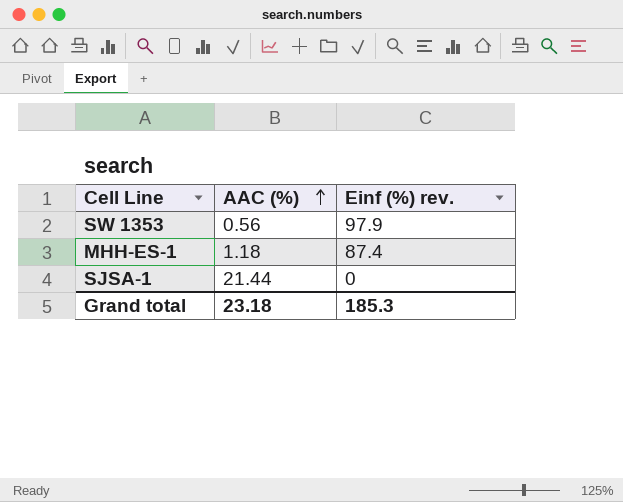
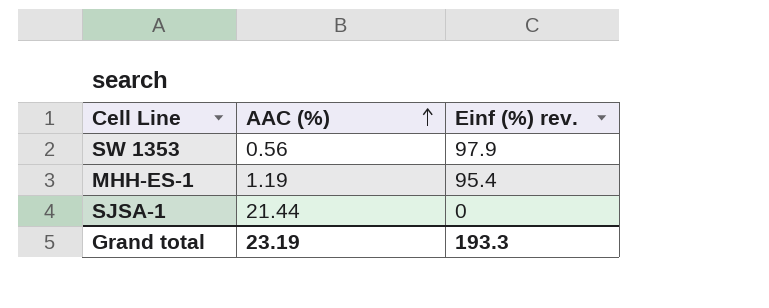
MHH-ES-1 | AAC (%): 1.18 -> 1.19
MHH-ES-1 | Einf (%) rev.: 87.4 -> 95.4
Grand total | AAC (%): 23.18 -> 23.19
Grand total | Einf (%) rev.: 185.3 -> 193.3

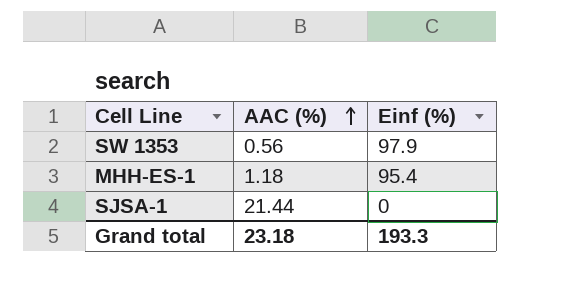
column name: Einf (%) rev. -> Einf (%)
MHH-ES-1 | AAC (%): 1.19 -> 1.18
Grand total | AAC (%): 23.19 -> 23.18

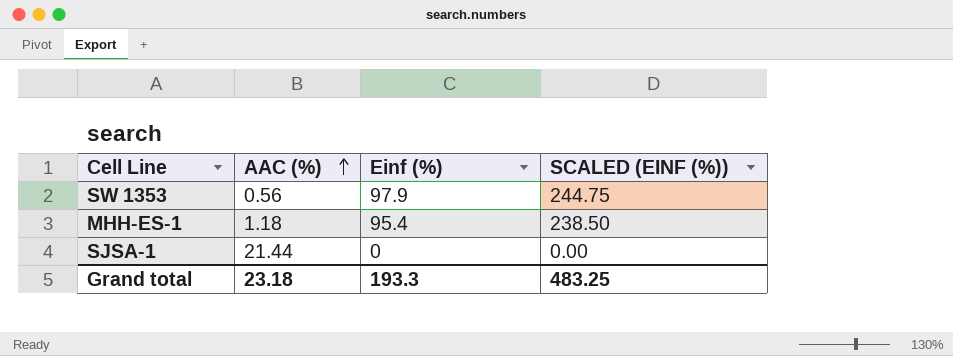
column SCALED (EINF (%)) | formula: none -> [Einf (%)] * 2.5

